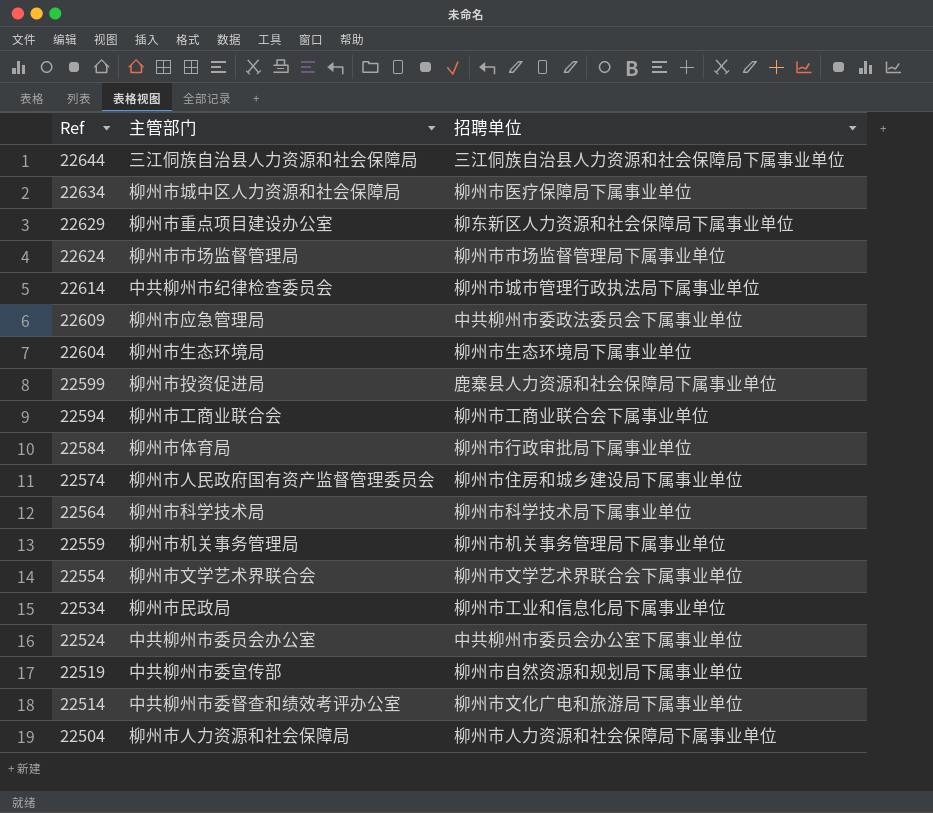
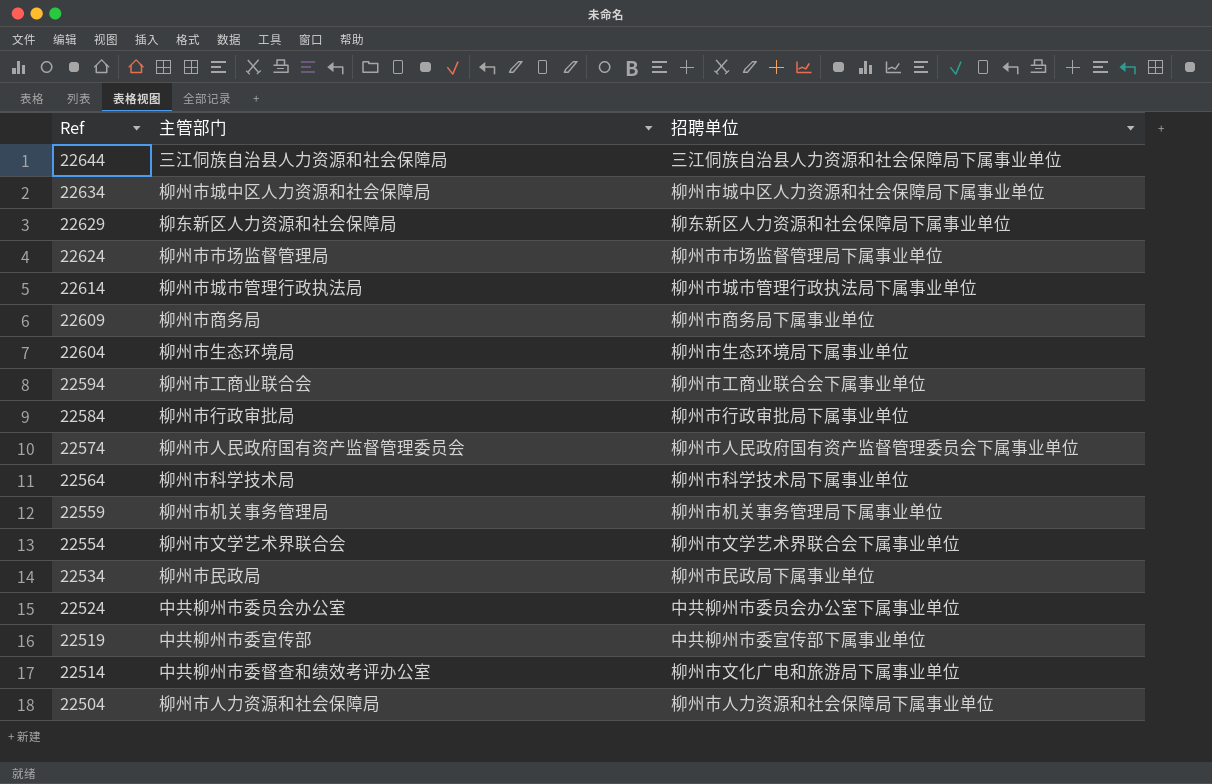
row 22599: 柳州市投资促进局 | 鹿寨县人力资源和社会保障局下属事业单位 -> none
22634 | 招聘单位: 柳州市医疗保障局下属事业单位 -> 柳州市城中区人力资源和社会保障局下属事业单位
22629 | 主管部门: 柳州市重点项目建设办公室 -> 柳东新区人力资源和社会保障局
22614 | 主管部门: 中共柳州市纪律检查委员会 -> 柳州市城市管理行政执法局
22609 | 主管部门: 柳州市应急管理局 -> 柳州市商务局
22609 | 招聘单位: 中共柳州市委政法委员会下属事业单位 -> 柳州市商务局下属事业单位
22584 | 主管部门: 柳州市体育局 -> 柳州市行政审批局
22574 | 招聘单位: 柳州市住房和城乡建设局下属事业单位 -> 柳州市人民政府国有资产监督管理委员会下属事业单位
22534 | 招聘单位: 柳州市工业和信息化局下属事业单位 -> 柳州市民政局下属事业单位
22519 | 招聘单位: 柳州市自然资源和规划局下属事业单位 -> 中共柳州市委宣传部下属事业单位

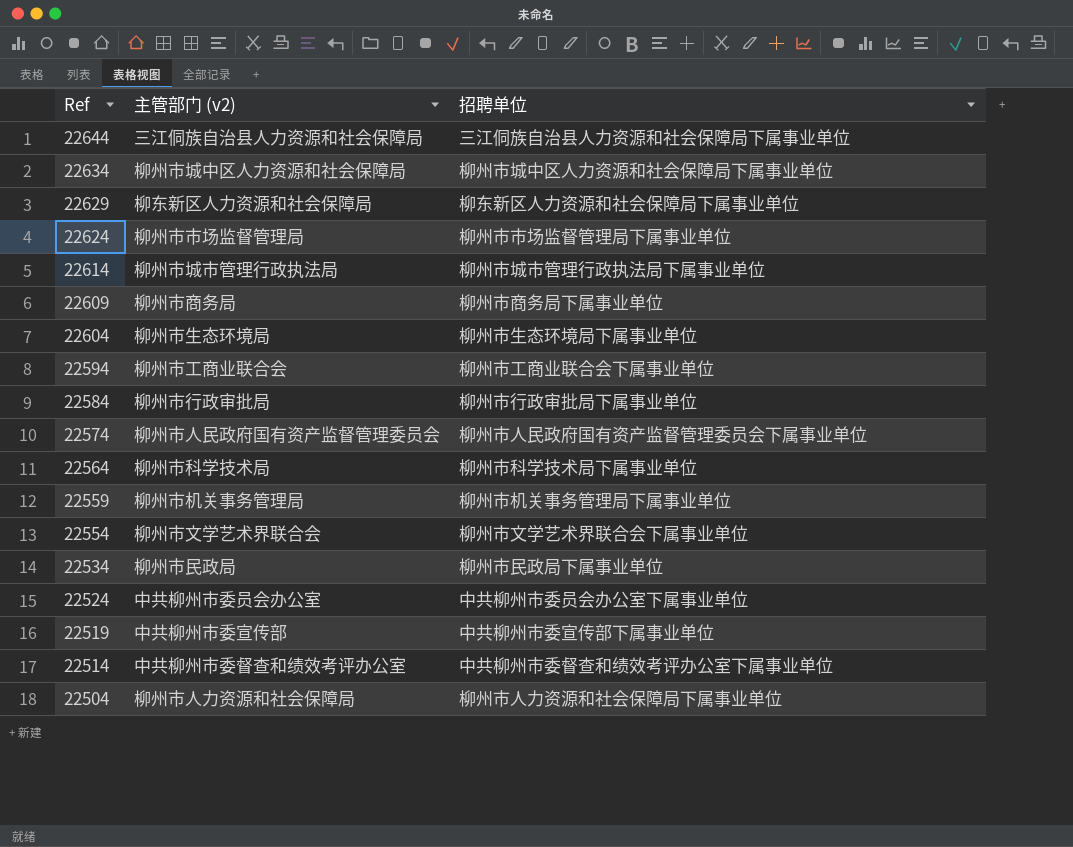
column name: 主管部门 -> 主管部门 (v2)
22514 | 招聘单位: 柳州市文化广电和旅游局下属事业单位 -> 中共柳州市委督查和绩效考评办公室下属事业单位

